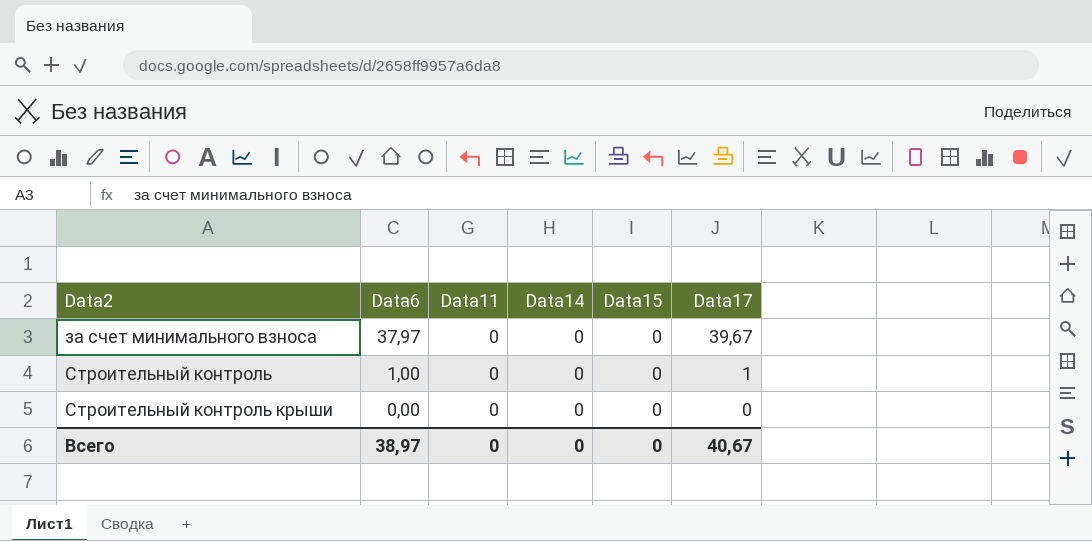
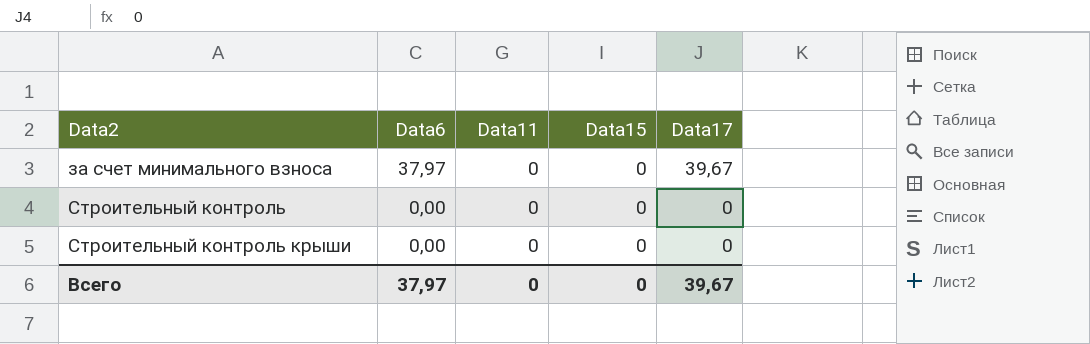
column Data14 | position: 4 -> none
Строительный контроль | Data6: 1,00 -> 0,00
Строительный контроль | Data17: 1 -> 0
Всего | Data6: 38,97 -> 37,97
Всего | Data17: 40,67 -> 39,67

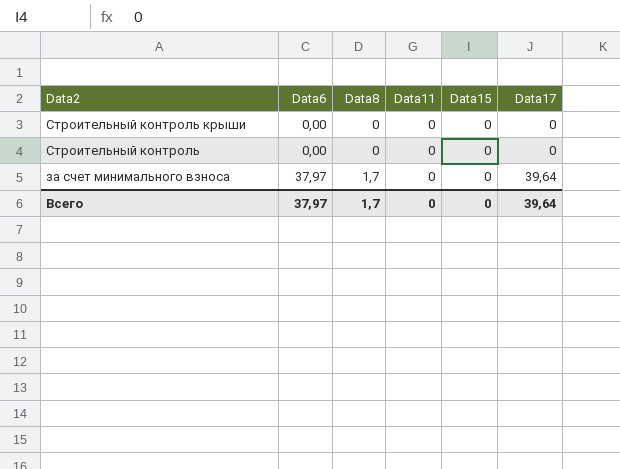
row order: Data2 ascending -> Data2 descending
column Data8 | position: none -> 3
за счет минимального взноса | Data17: 39,67 -> 39,64
Всего | Data17: 39,67 -> 39,64

